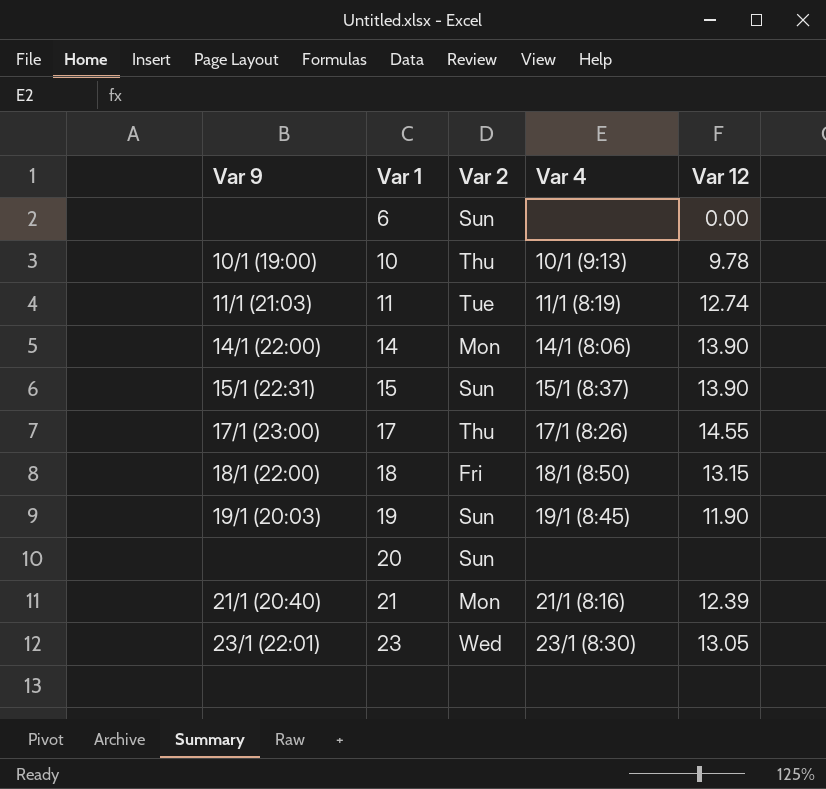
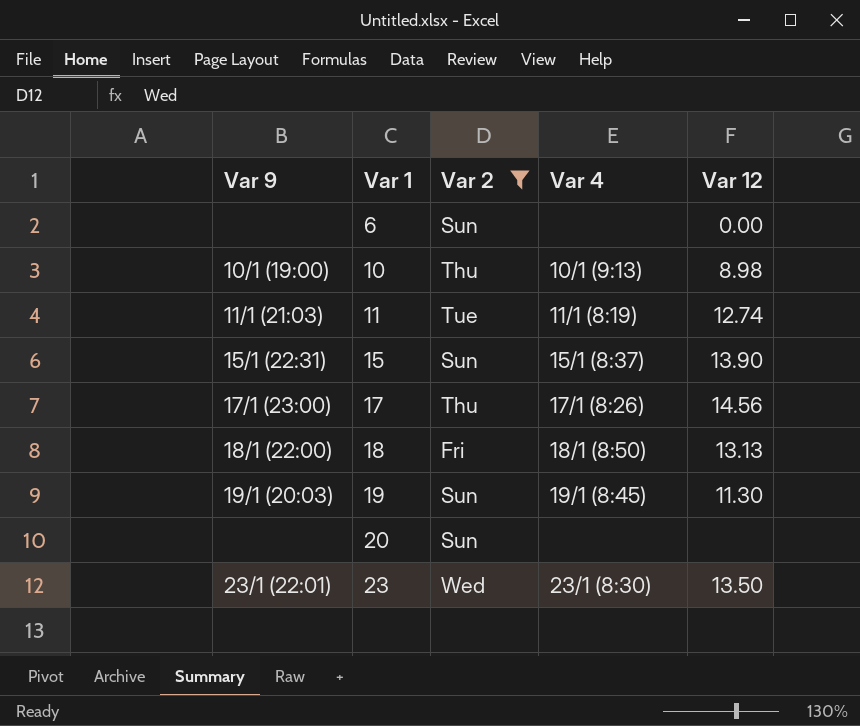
filter: none -> Var 2 != Mon
10 | Var 12: 9.78 -> 8.98
17 | Var 12: 14.55 -> 14.56
18 | Var 12: 13.15 -> 13.13
19 | Var 12: 11.90 -> 11.30
23 | Var 12: 13.05 -> 13.50

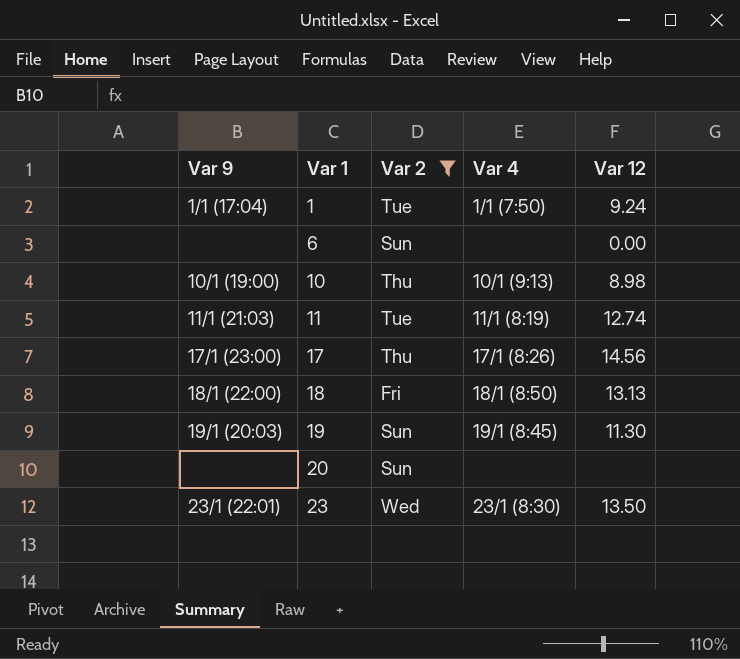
row 15: 15/1 (22:31) | Sun | 15/1 (8:37) | 13.90 -> none
row 1: none -> 1/1 (17:04) | Tue | 1/1 (7:50) | 9.24

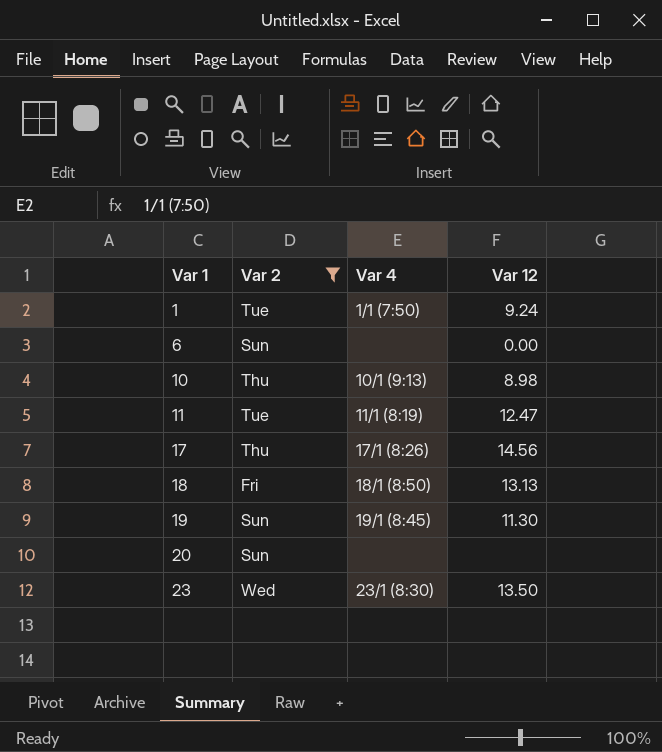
column Var 9 | position: 1 -> none
11 | Var 12: 12.74 -> 12.47

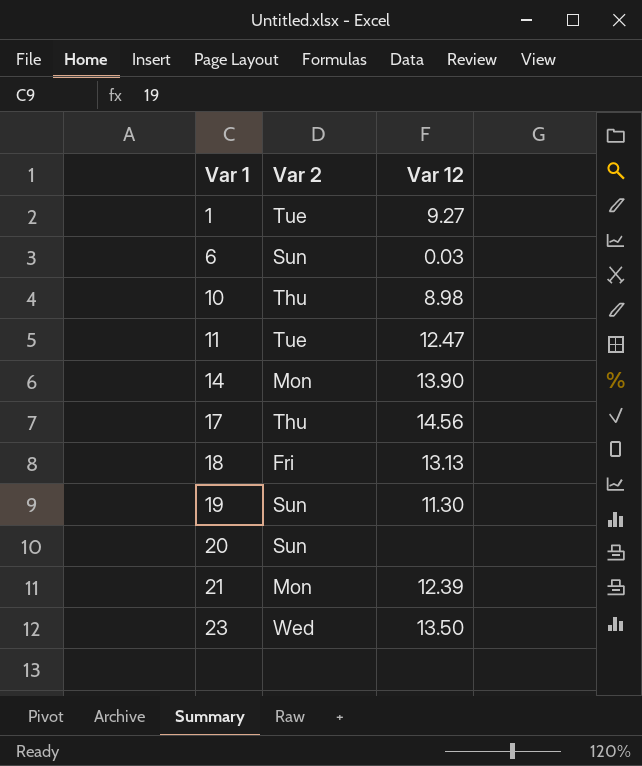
filter: Var 2 != Mon -> none
column Var 4 | position: 3 -> none
1 | Var 12: 9.24 -> 9.27
6 | Var 12: 0.00 -> 0.03

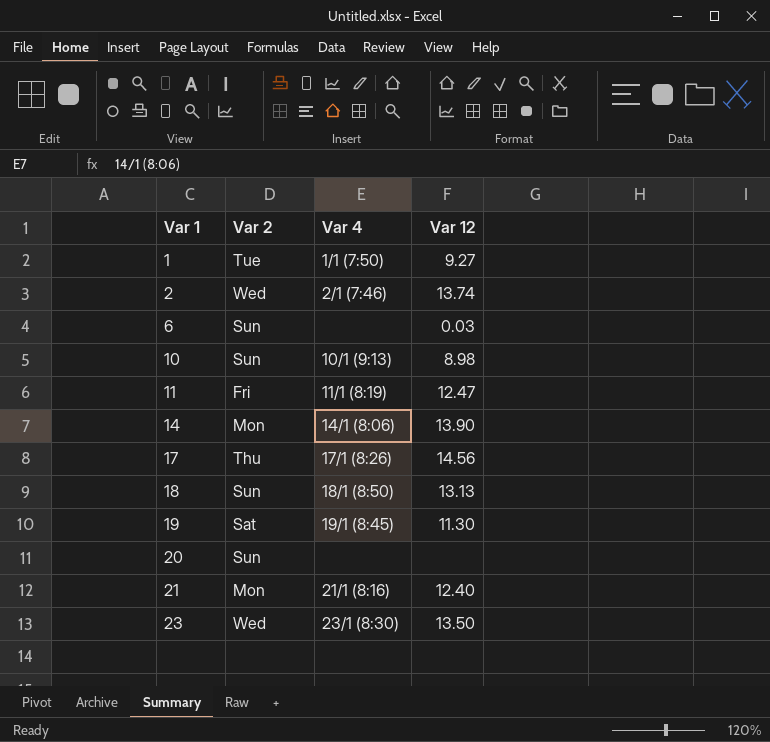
column Var 4 | position: none -> 3
row 2: none -> Wed | 2/1 (7:46) | 13.74
10 | Var 2: Thu -> Sun
11 | Var 2: Tue -> Fri
18 | Var 2: Fri -> Sun
19 | Var 2: Sun -> Sat
21 | Var 12: 12.39 -> 12.40

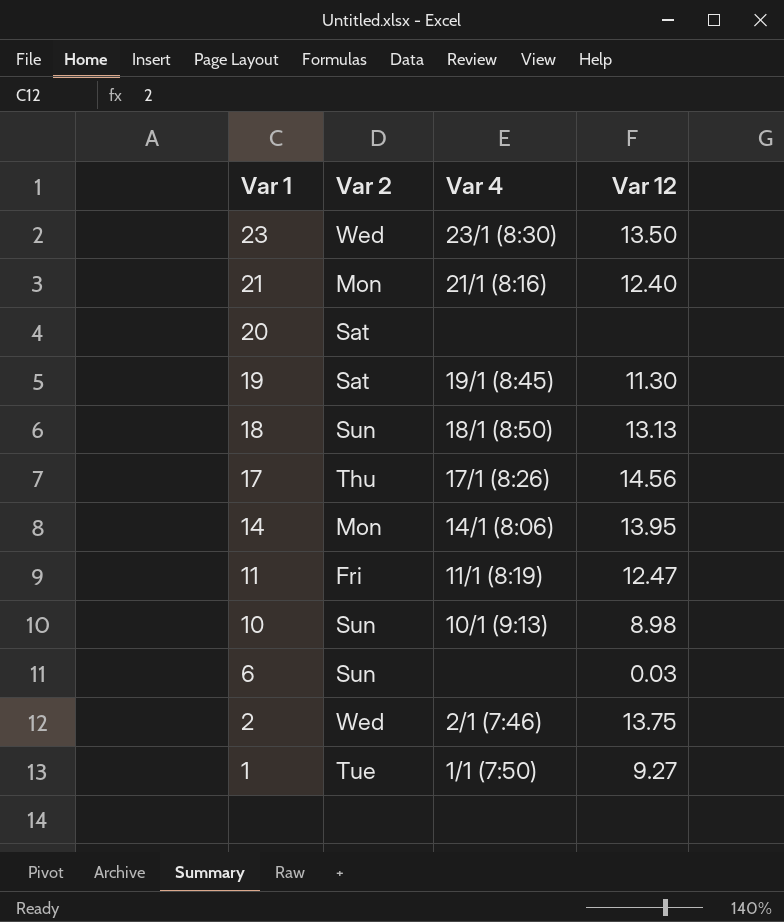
row order: Var 1 ascending -> Var 1 descending
20 | Var 2: Sun -> Sat
14 | Var 12: 13.90 -> 13.95
2 | Var 12: 13.74 -> 13.75

